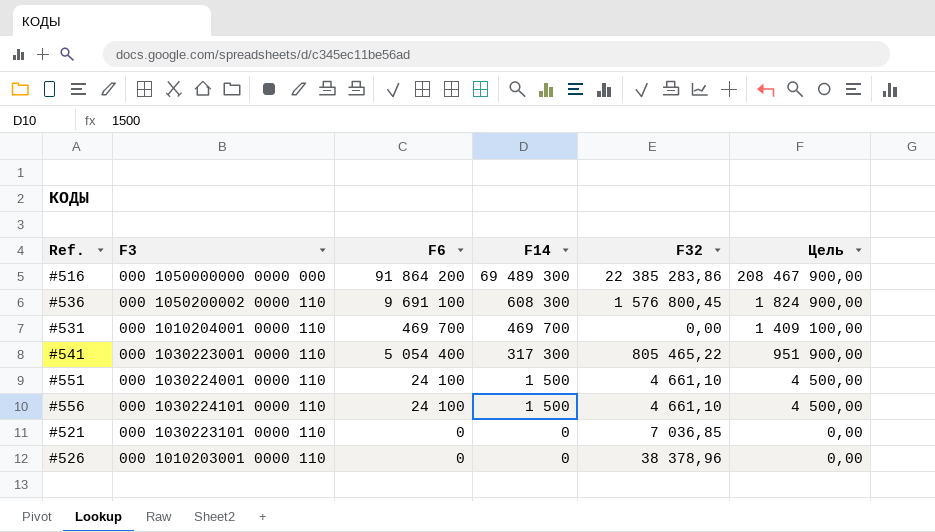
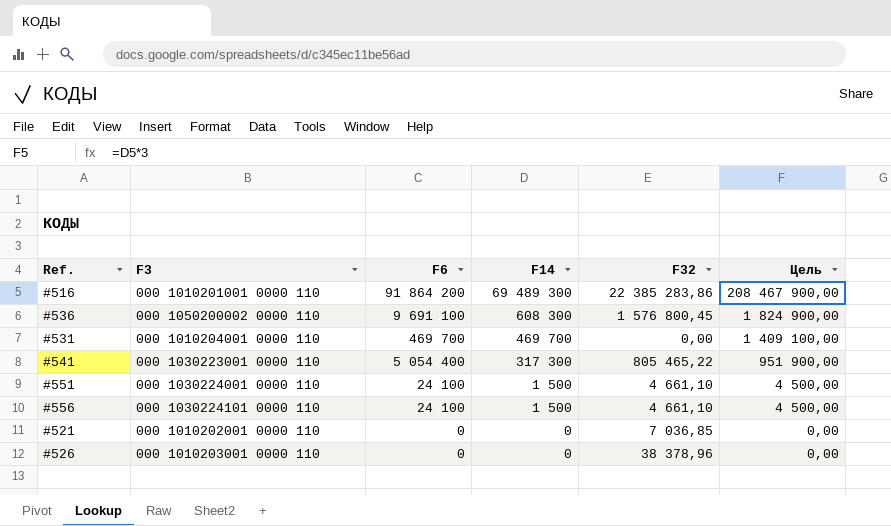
#516 | F3: 000 1050000000 0000 000 -> 000 1010201001 0000 110
#521 | F3: 000 1030223101 0000 110 -> 000 1010202001 0000 110

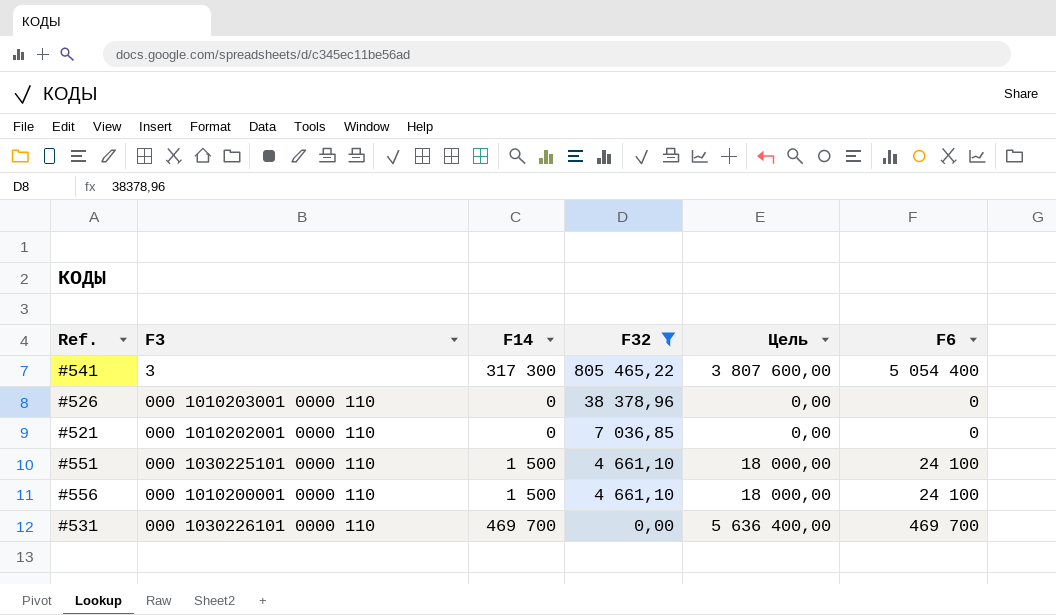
filter: none -> F32 <= 805 465,22
row order: F14 descending -> F32 descending
column Цель | formula: [F14] * 3 -> [F14] * 12
column F6 | position: 3 -> 6
#541 | F3: 000 1030223001 0000 110 -> 3
#551 | F3: 000 1030224001 0000 110 -> 000 1030225101 0000 110
#556 | F3: 000 1030224101 0000 110 -> 000 1010200001 0000 110
#531 | F3: 000 1010204001 0000 110 -> 000 1030226101 0000 110

